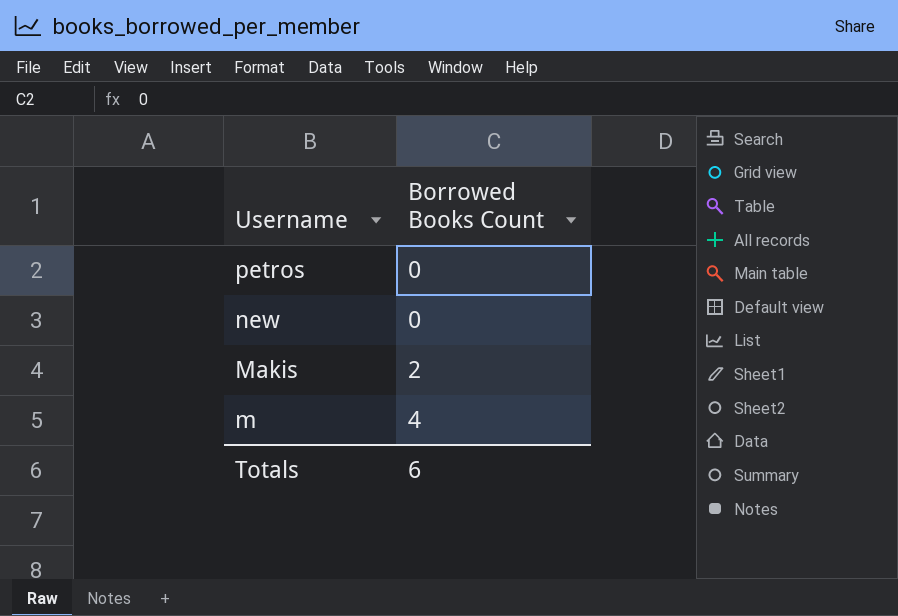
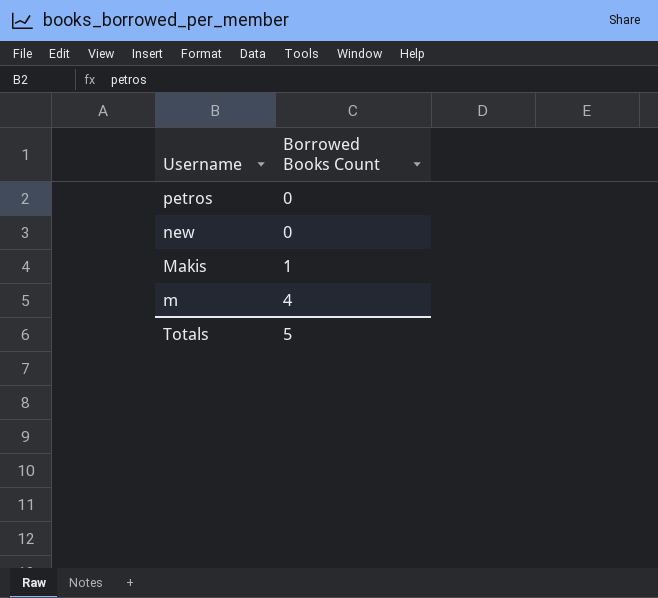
Makis | Borrowed Books Count: 2 -> 1
Totals | Borrowed Books Count: 6 -> 5

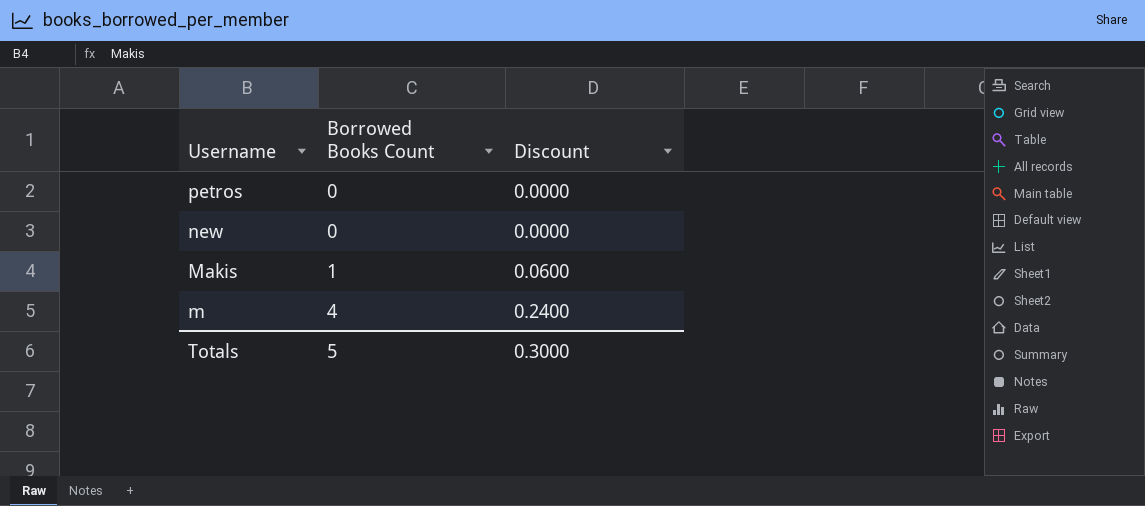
column Discount | formula: none -> [Borrowed Books Count] * 0.06

